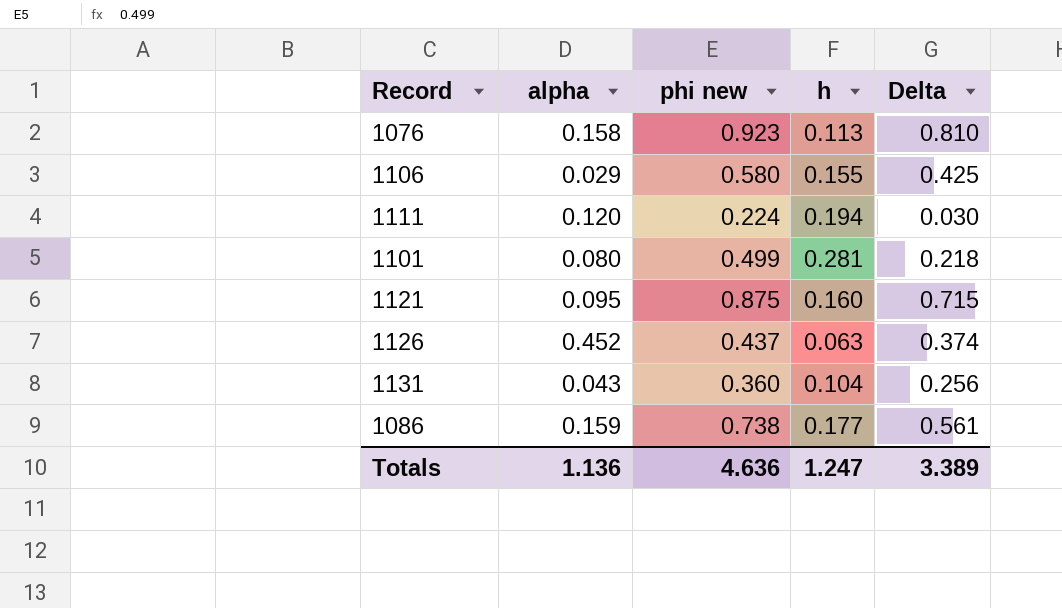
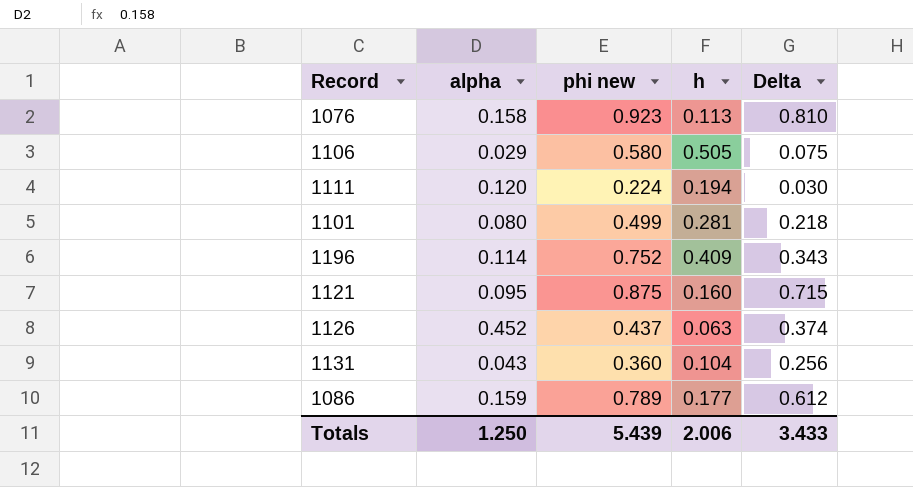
1106 | h: 0.155 -> 0.505
1106 | Delta: 0.425 -> 0.075
row 1196: none -> 0.114 | 0.752 | 0.409 | 0.343
1086 | phi new: 0.738 -> 0.789
1086 | Delta: 0.561 -> 0.612
Totals | alpha: 1.136 -> 1.250
Totals | phi new: 4.636 -> 5.439
Totals | h: 1.247 -> 2.006
Totals | Delta: 3.389 -> 3.433

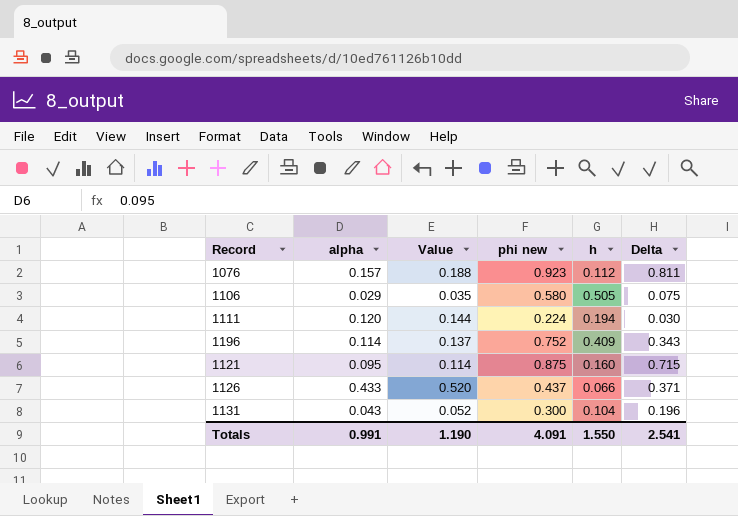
column Value | formula: none -> [alpha] * 1.2
row 1101: 0.080 | 0.499 | 0.281 | 0.218 -> none
row 1086: 0.159 | 0.789 | 0.177 | 0.612 -> none
1076 | alpha: 0.158 -> 0.157
1076 | h: 0.113 -> 0.112
1076 | Delta: 0.810 -> 0.811
1126 | alpha: 0.452 -> 0.433
1126 | h: 0.063 -> 0.066
1126 | Delta: 0.374 -> 0.371
1131 | phi new: 0.360 -> 0.300
1131 | Delta: 0.256 -> 0.196
Totals | alpha: 1.250 -> 0.991
Totals | phi new: 5.439 -> 4.091
Totals | h: 2.006 -> 1.550
Totals | Delta: 3.433 -> 2.541

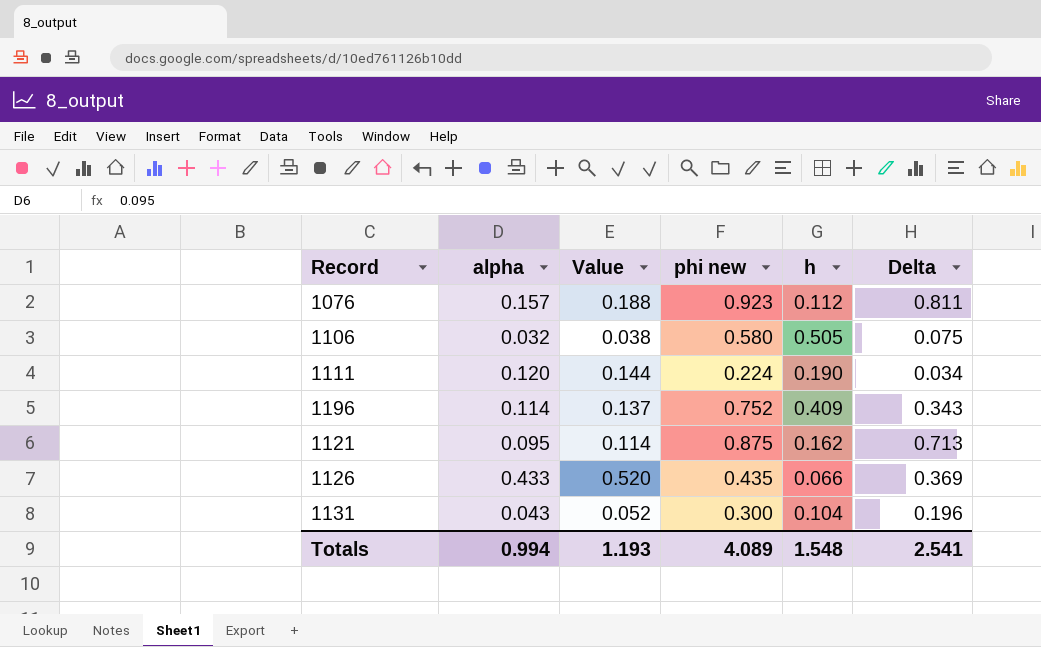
1106 | alpha: 0.029 -> 0.032
1106 | Value: 0.035 -> 0.038
1111 | h: 0.194 -> 0.190
1111 | Delta: 0.030 -> 0.034
1121 | h: 0.160 -> 0.162
1121 | Delta: 0.715 -> 0.713
1126 | phi new: 0.437 -> 0.435
1126 | Delta: 0.371 -> 0.369
Totals | alpha: 0.991 -> 0.994
Totals | Value: 1.190 -> 1.193
Totals | phi new: 4.091 -> 4.089
Totals | h: 1.550 -> 1.548

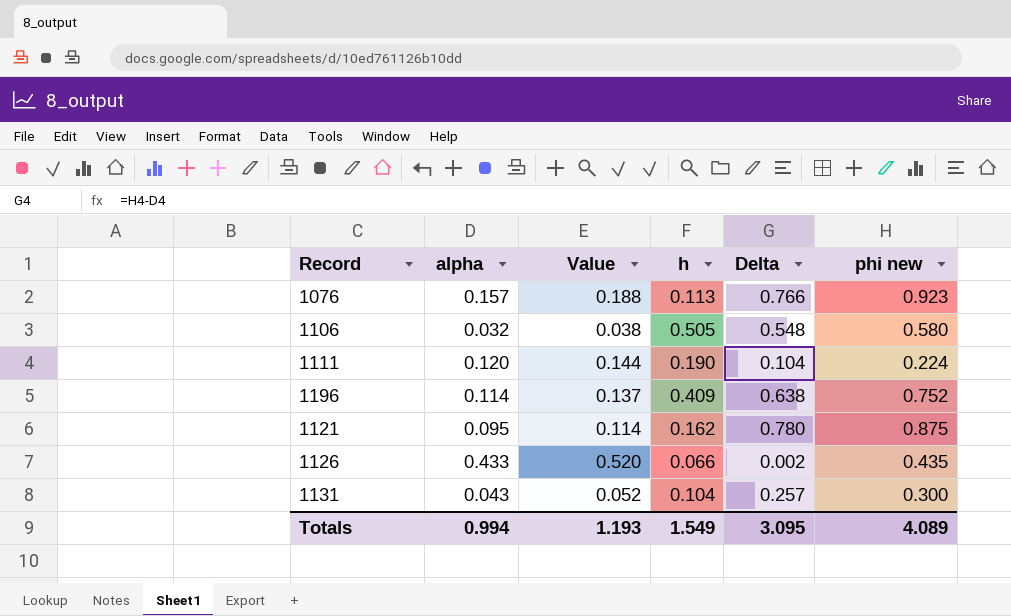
column Delta | formula: [phi new] - [h] -> [phi new] - [alpha]
column phi new | position: 4 -> 6
1076 | h: 0.112 -> 0.113
Totals | h: 1.548 -> 1.549
Totals | Delta: 2.541 -> 3.095

